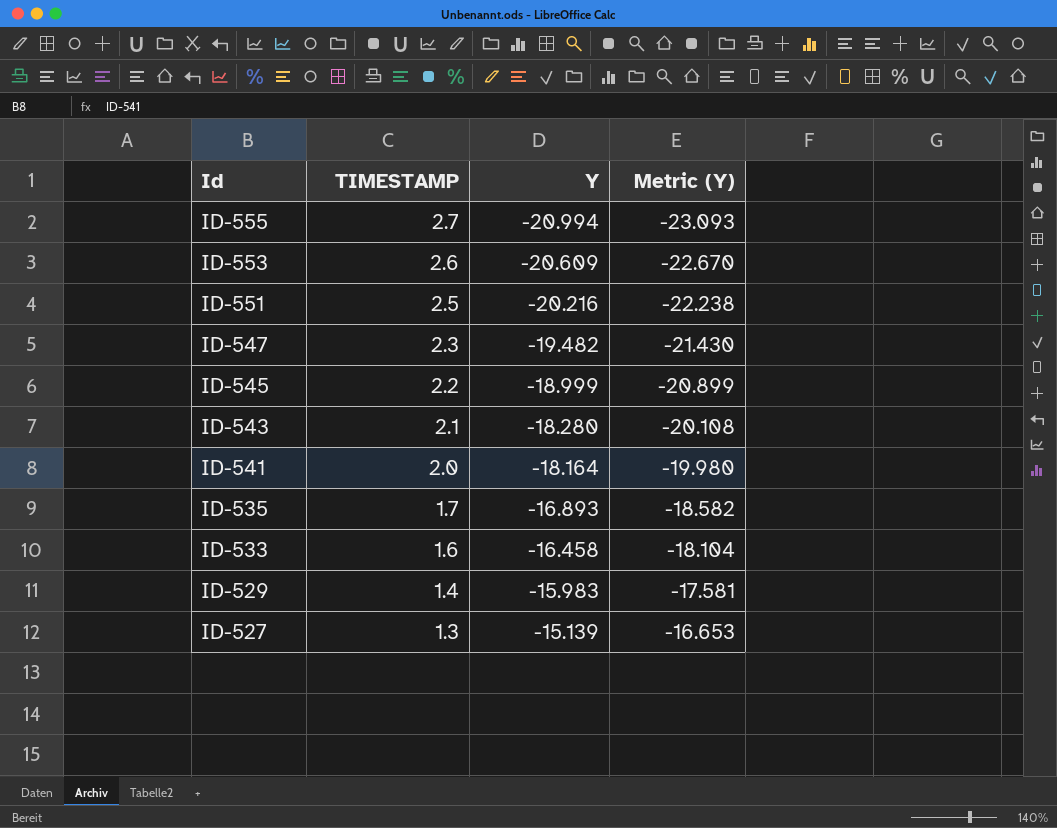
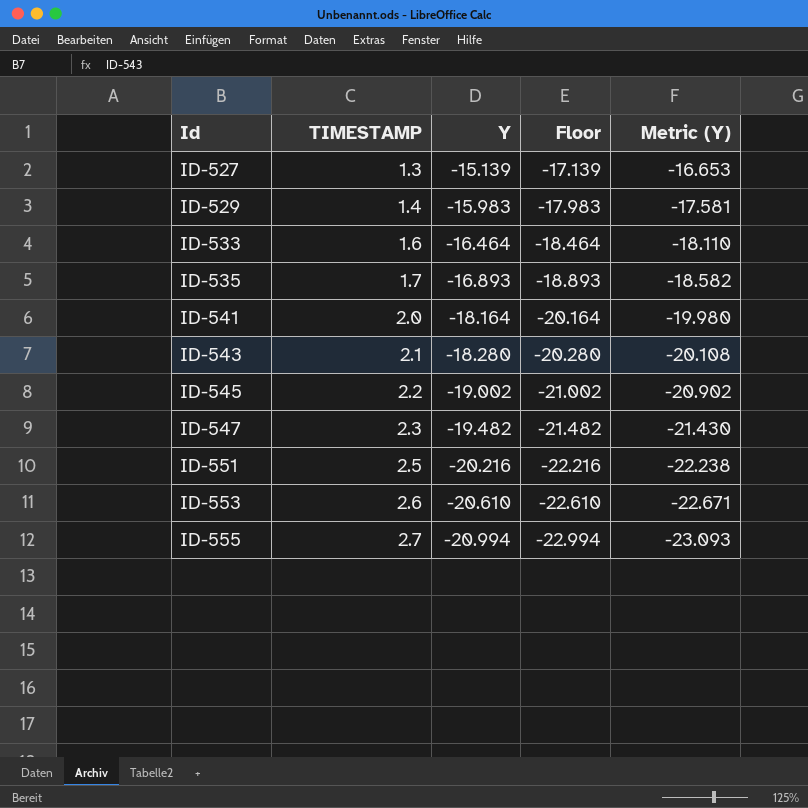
row order: Id descending -> Id ascending
column Floor | formula: none -> [Y] - 2
ID-533 | Y: -16.458 -> -16.464
ID-533 | Metric (Y): -18.104 -> -18.110
ID-545 | Y: -18.999 -> -19.002
ID-545 | Metric (Y): -20.899 -> -20.902
ID-553 | Y: -20.609 -> -20.610
ID-553 | Metric (Y): -22.670 -> -22.671

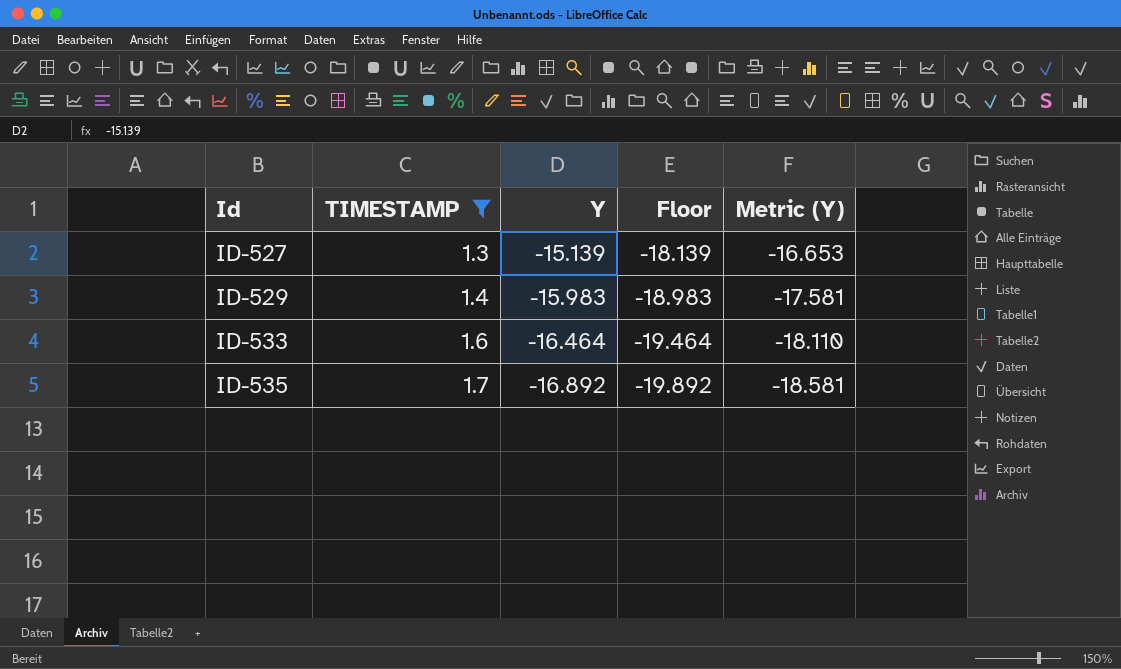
filter: none -> TIMESTAMP <= 1.7
column Floor | formula: [Y] - 2 -> [Y] - 3
ID-535 | Y: -16.893 -> -16.892
ID-535 | Metric (Y): -18.582 -> -18.581

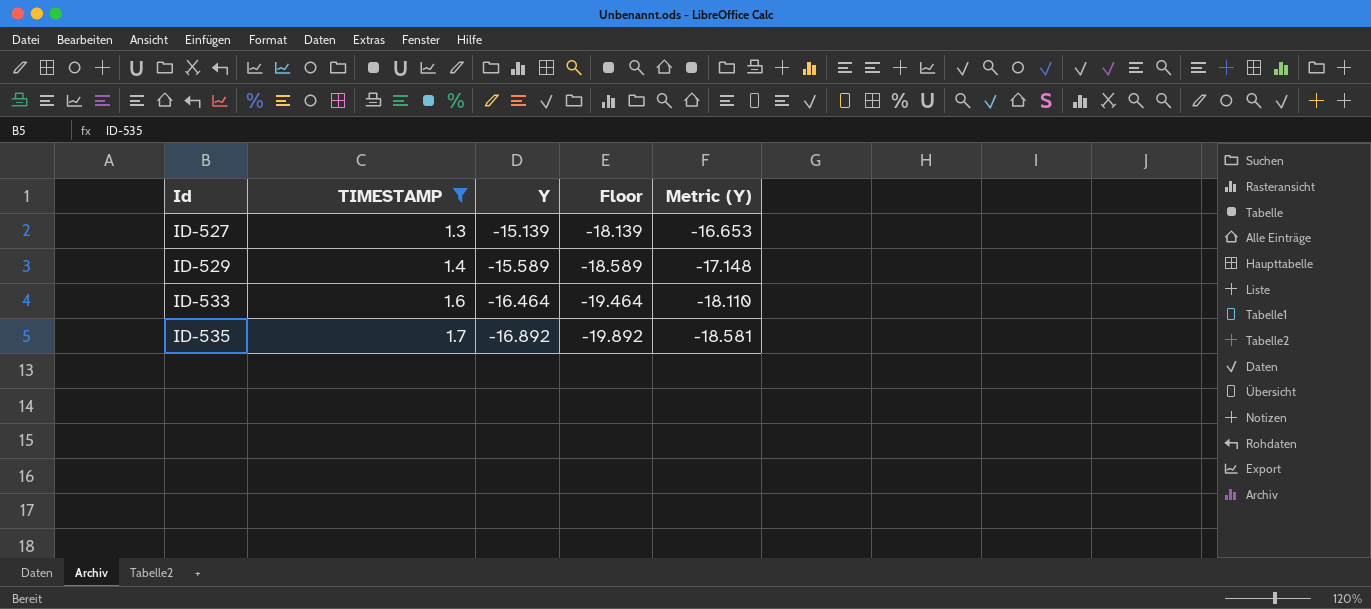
ID-529 | Y: -15.983 -> -15.589
ID-529 | Floor: -18.983 -> -18.589
ID-529 | Metric (Y): -17.581 -> -17.148

